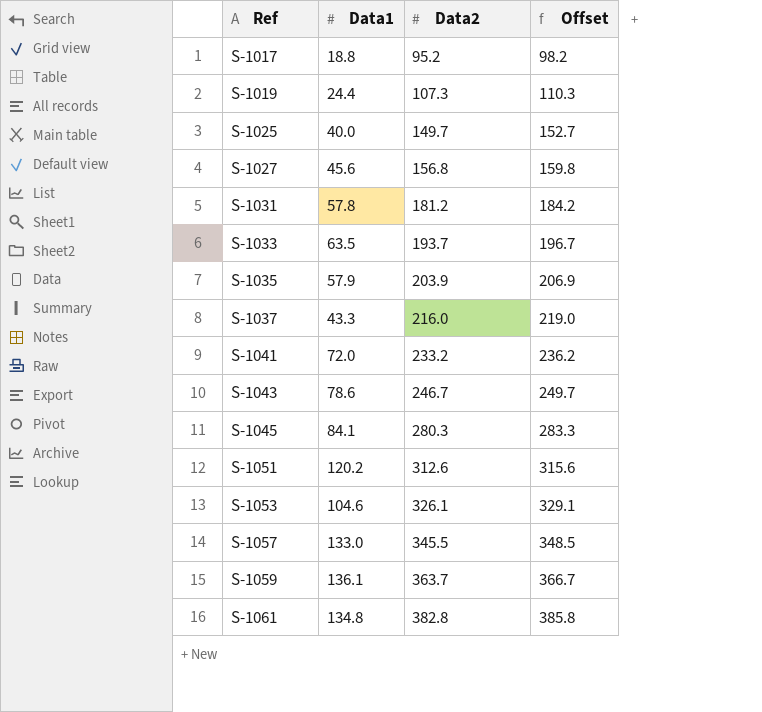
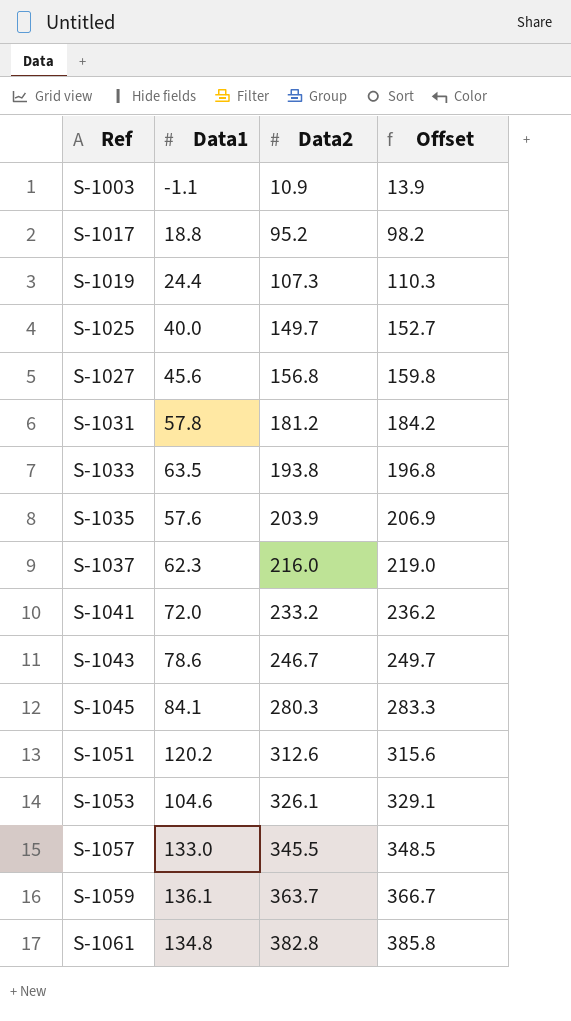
row S-1003: none -> -1.1 | 10.9 | 13.9
S-1033 | Data2: 193.7 -> 193.8
S-1033 | Offset: 196.7 -> 196.8
S-1035 | Data1: 57.9 -> 57.6
S-1037 | Data1: 43.3 -> 62.3

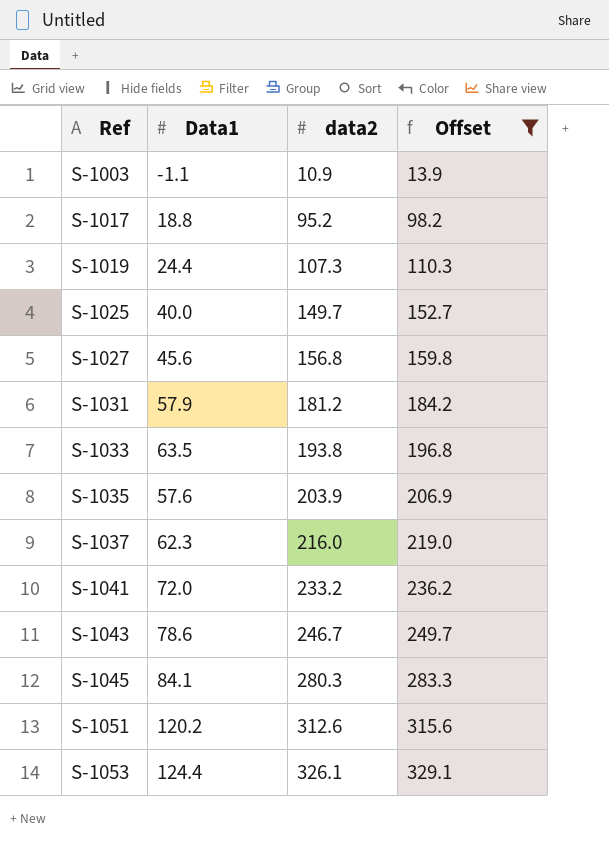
filter: none -> Offset <= 329.1
column name: Data2 -> data2
S-1031 | Data1: 57.8 -> 57.9
S-1053 | Data1: 104.6 -> 124.4

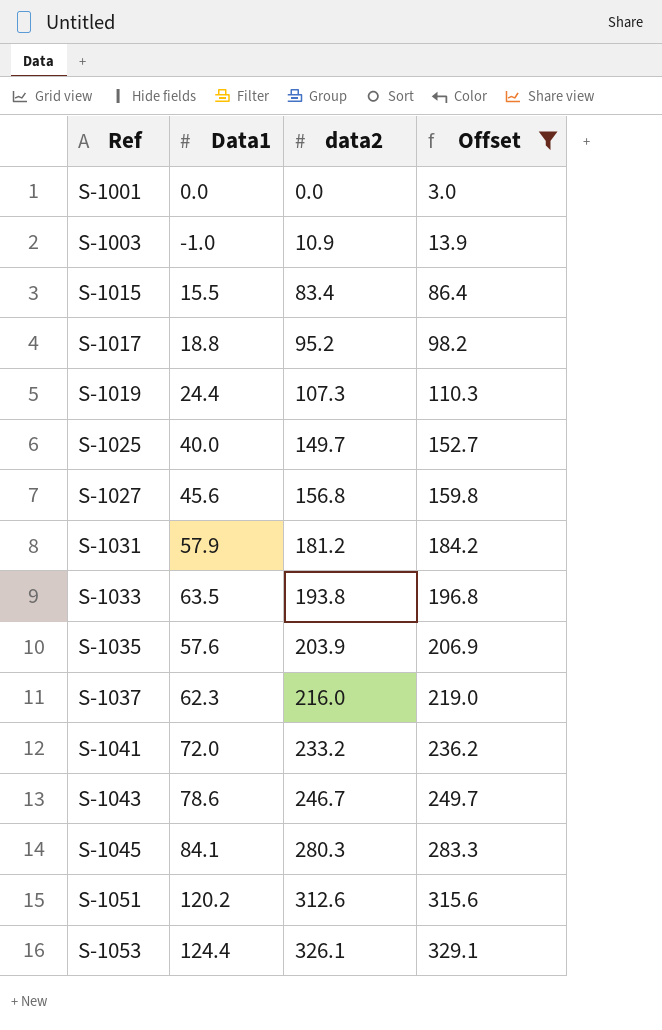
row S-1001: none -> 0.0 | 0.0 | 3.0
S-1003 | Data1: -1.1 -> -1.0
row S-1015: none -> 15.5 | 83.4 | 86.4

